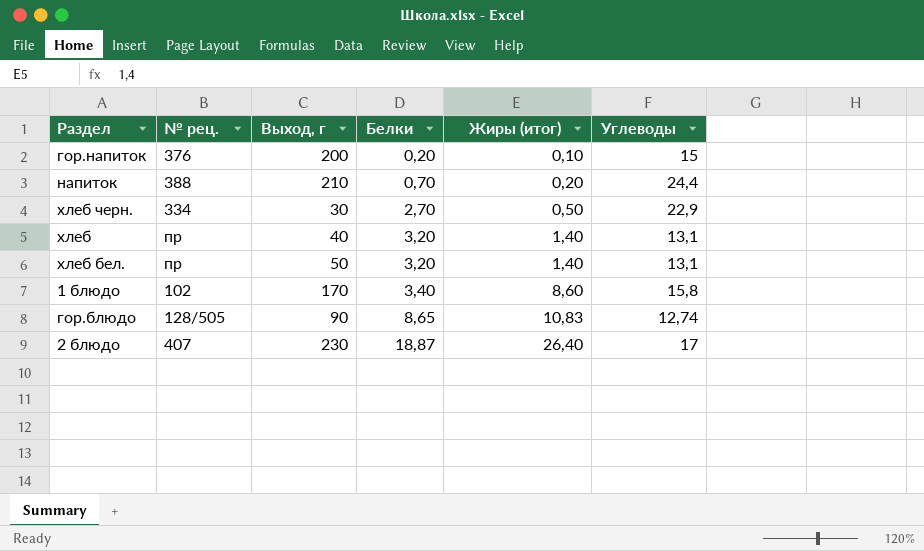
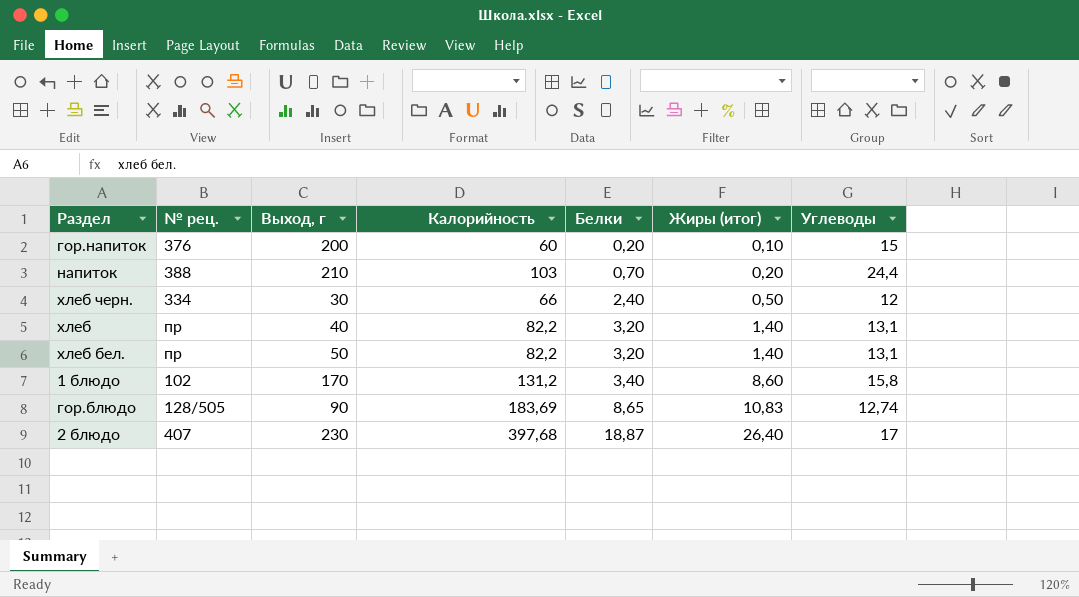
column Калорийность | position: none -> 4
хлеб черн. | Белки: 2,70 -> 2,40
хлеб черн. | Углеводы: 22,9 -> 12

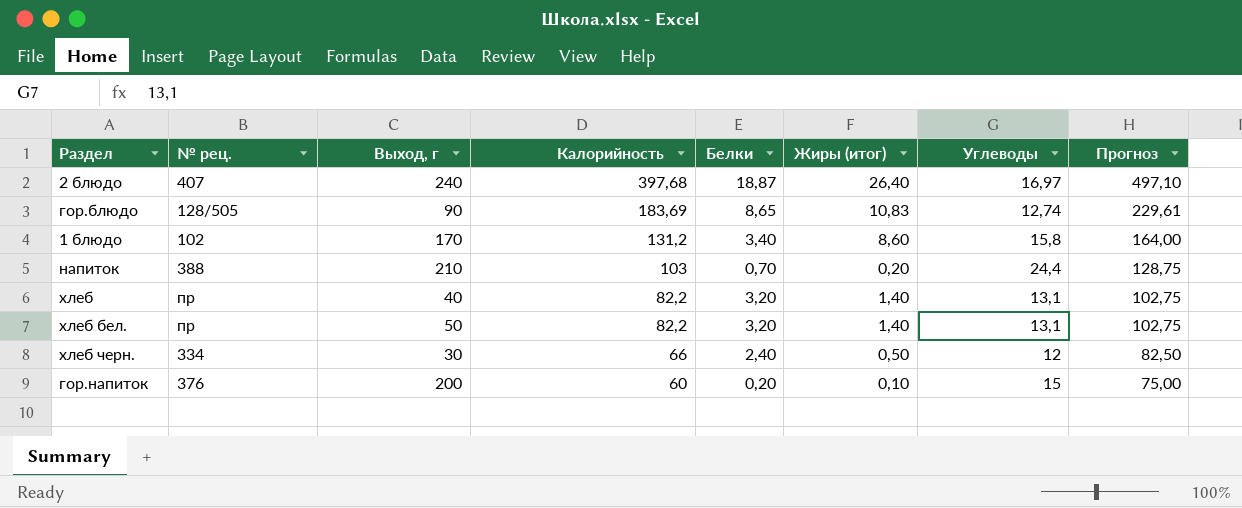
row order: Белки ascending -> Калорийность descending
column Прогноз | formula: none -> [Калорийность] * 1,25
2 блюдо | Выход, г: 230 -> 240
2 блюдо | Углеводы: 17 -> 16,97

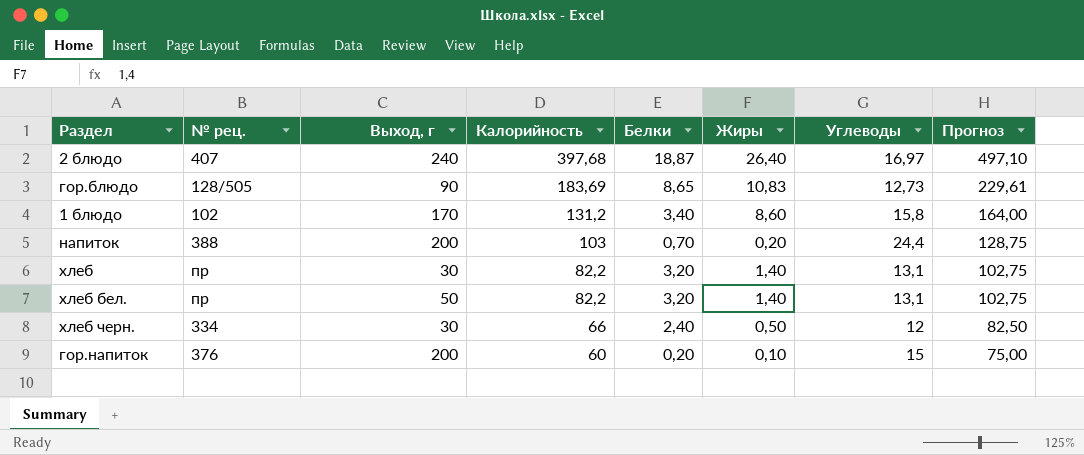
column name: Жиры (итог) -> Жиры
гор.блюдо | Углеводы: 12,74 -> 12,73
напиток | Выход, г: 210 -> 200
хлеб | Выход, г: 40 -> 30

